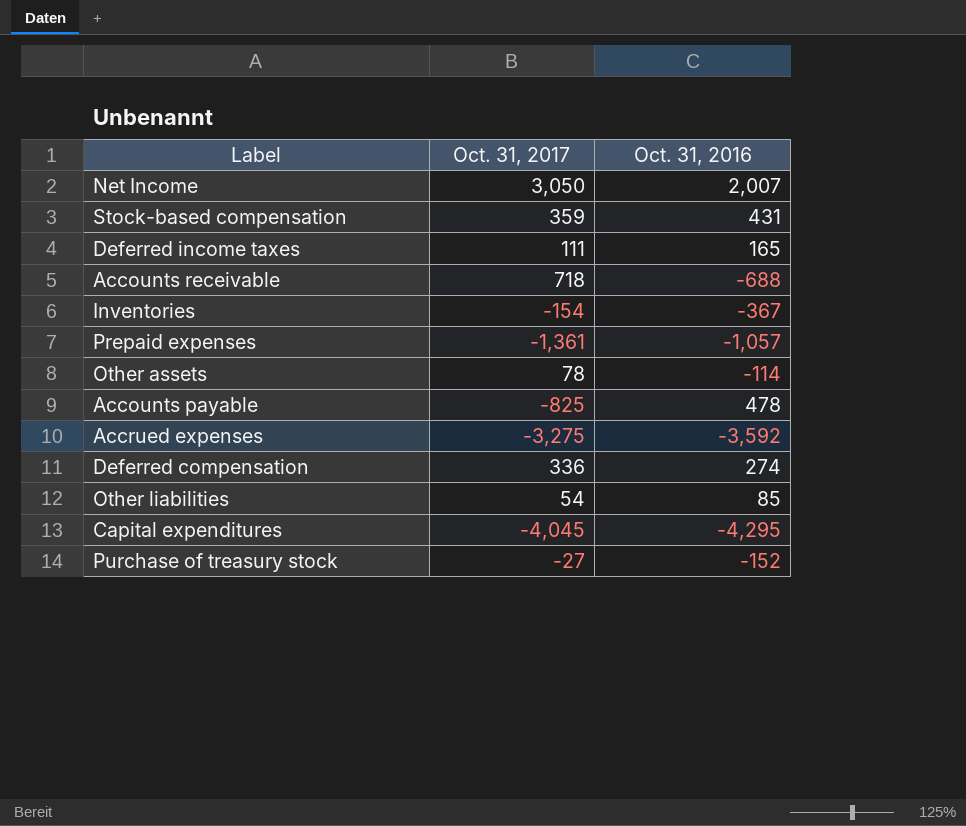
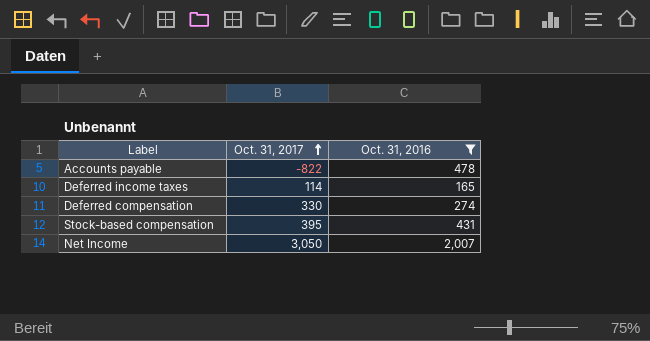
filter: none -> Oct. 31, 2016 >= 165
row order: none -> Oct. 31, 2017 ascending
Accounts payable | Oct. 31, 2017: -825 -> -822
Deferred income taxes | Oct. 31, 2017: 111 -> 114
Deferred compensation | Oct. 31, 2017: 336 -> 330
Stock-based compensation | Oct. 31, 2017: 359 -> 395

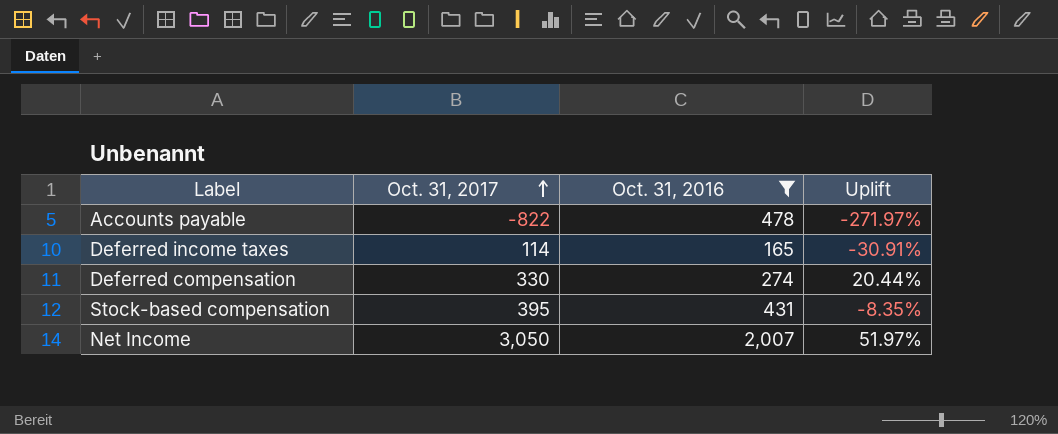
column Uplift | formula: none -> ([Oct. 31, 2017] - [Oct. 31, 2016]) / [Oct. 31, 2016]

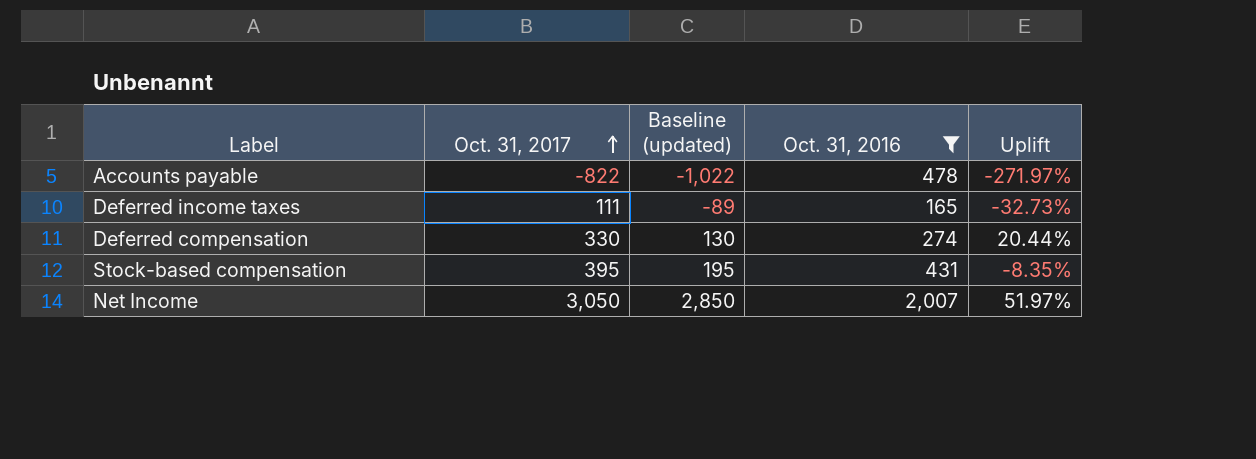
column Baseline (updated) | formula: none -> [Oct. 31, 2017] - 200
Deferred income taxes | Oct. 31, 2017: 114 -> 111
Deferred income taxes | Uplift: -30.91% -> -32.73%

